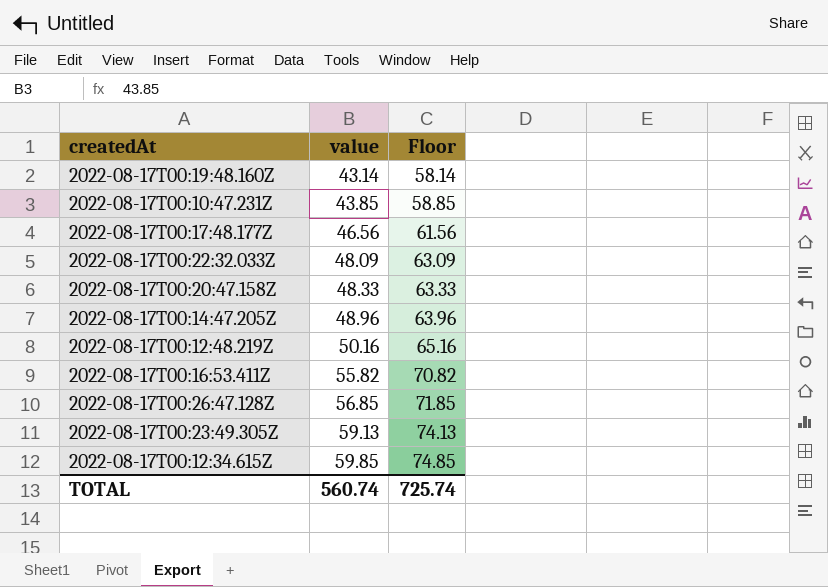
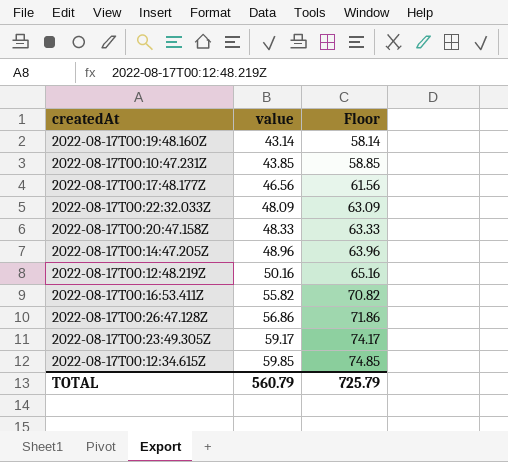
2022-08-17T00:26:47.128Z | value: 56.85 -> 56.86
2022-08-17T00:26:47.128Z | Floor: 71.85 -> 71.86
2022-08-17T00:23:49.305Z | value: 59.13 -> 59.17
2022-08-17T00:23:49.305Z | Floor: 74.13 -> 74.17
TOTAL | value: 560.74 -> 560.79
TOTAL | Floor: 725.74 -> 725.79

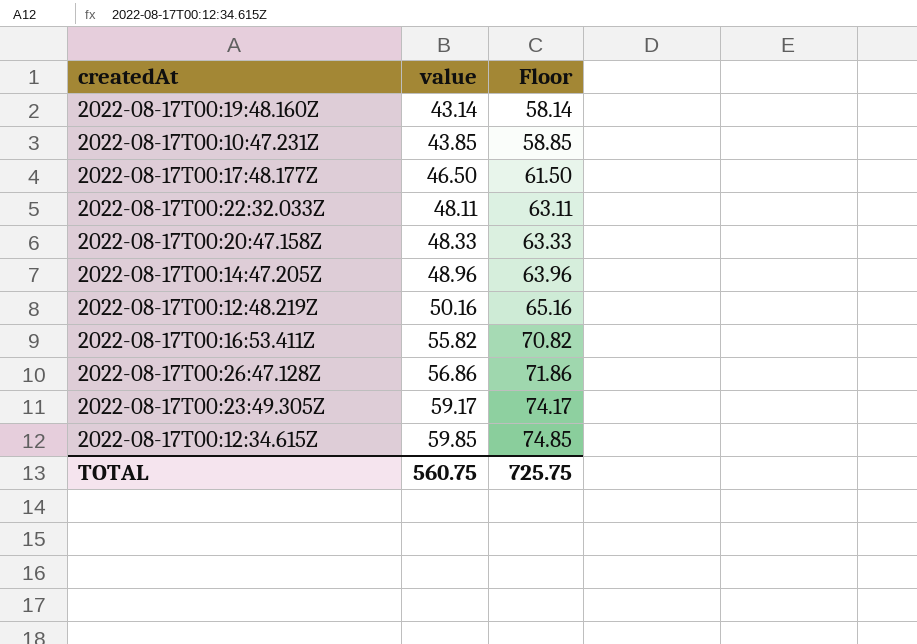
2022-08-17T00:17:48.177Z | value: 46.56 -> 46.50
2022-08-17T00:17:48.177Z | Floor: 61.56 -> 61.50
2022-08-17T00:22:32.033Z | value: 48.09 -> 48.11
2022-08-17T00:22:32.033Z | Floor: 63.09 -> 63.11
TOTAL | value: 560.79 -> 560.75
TOTAL | Floor: 725.79 -> 725.75

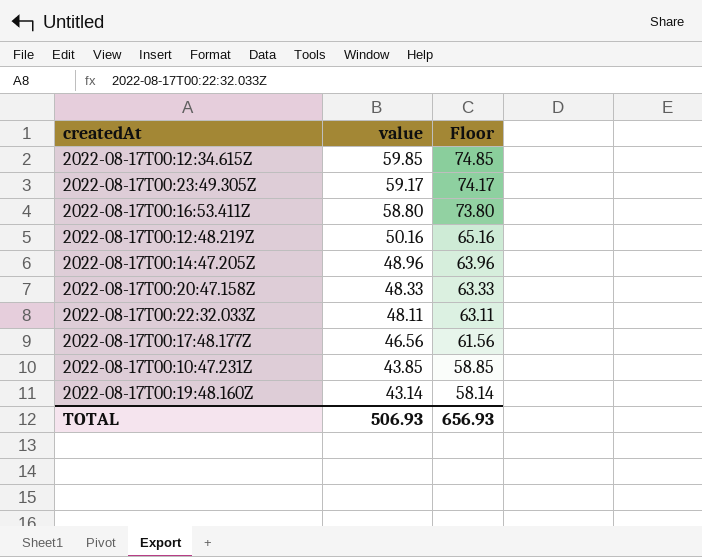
row order: value ascending -> value descending
row 2022-08-17T00:26:47.128Z: 56.86 | 71.86 -> none
2022-08-17T00:16:53.411Z | value: 55.82 -> 58.80
2022-08-17T00:16:53.411Z | Floor: 70.82 -> 73.80
2022-08-17T00:17:48.177Z | value: 46.50 -> 46.56
2022-08-17T00:17:48.177Z | Floor: 61.50 -> 61.56
TOTAL | value: 560.75 -> 506.93
TOTAL | Floor: 725.75 -> 656.93

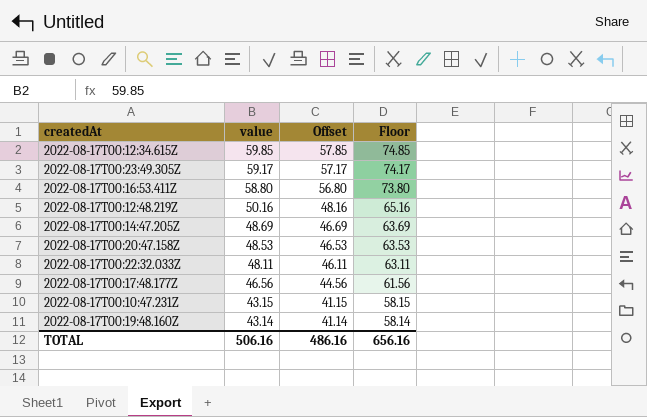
column Offset | formula: none -> [value] - 2
2022-08-17T00:14:47.205Z | value: 48.96 -> 48.69
2022-08-17T00:14:47.205Z | Floor: 63.96 -> 63.69
2022-08-17T00:20:47.158Z | value: 48.33 -> 48.53
2022-08-17T00:20:47.158Z | Floor: 63.33 -> 63.53
2022-08-17T00:10:47.231Z | value: 43.85 -> 43.15
2022-08-17T00:10:47.231Z | Floor: 58.85 -> 58.15
TOTAL | value: 506.93 -> 506.16
TOTAL | Floor: 656.93 -> 656.16

